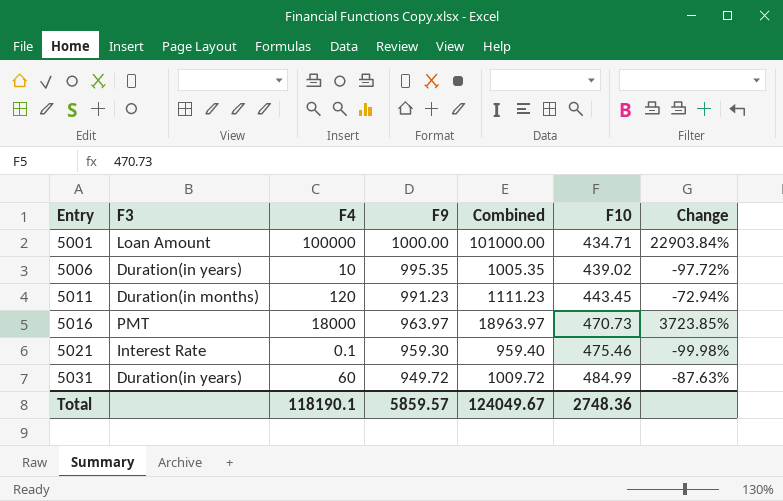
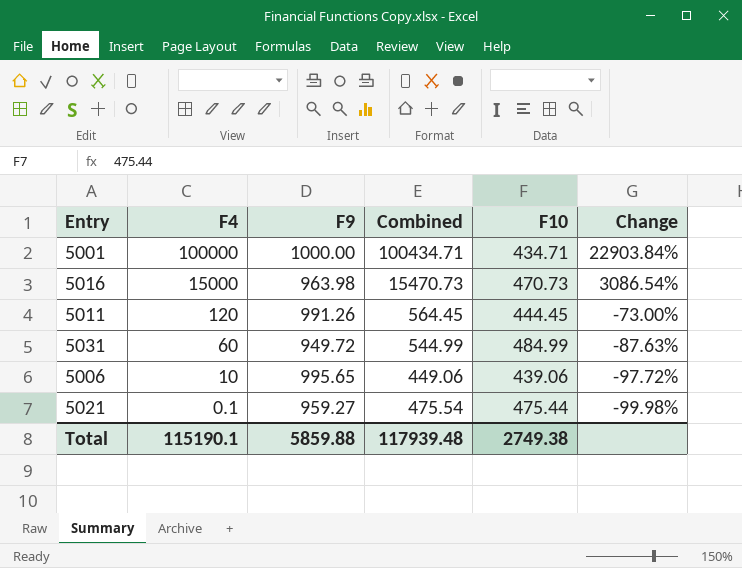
row order: Entry ascending -> F4 descending
column F3 | position: 2 -> none
column Combined | formula: [F4] + [F9] -> [F4] + [F10]
5016 | F4: 18000 -> 15000
5016 | F9: 963.97 -> 963.98
5016 | Change: 3723.85% -> 3086.54%
5011 | F9: 991.23 -> 991.26
5011 | F10: 443.45 -> 444.45
5011 | Change: -72.94% -> -73.00%
5006 | F9: 995.35 -> 995.65
5006 | F10: 439.02 -> 439.06
5021 | F9: 959.30 -> 959.27
5021 | F10: 475.46 -> 475.44
Total | F4: 118190.1 -> 115190.1
Total | F9: 5859.57 -> 5859.88
Total | Combined: 124049.67 -> 117939.48
Total | F10: 2748.36 -> 2749.38

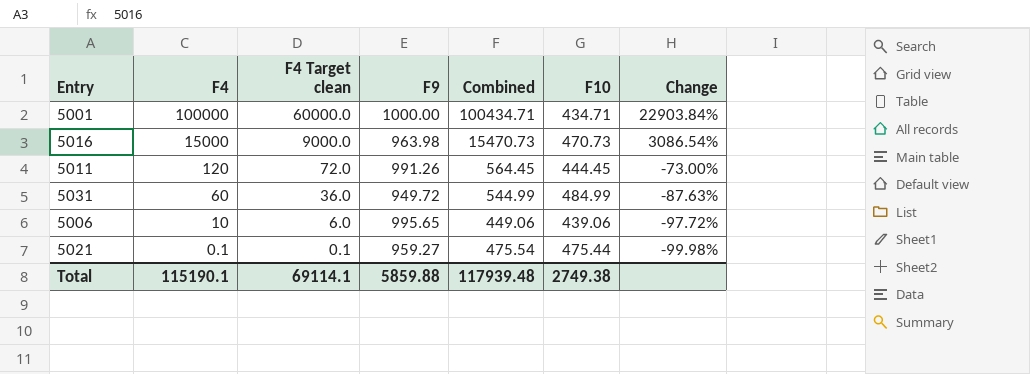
column F4 Target clean | formula: none -> [F4] * 0.6

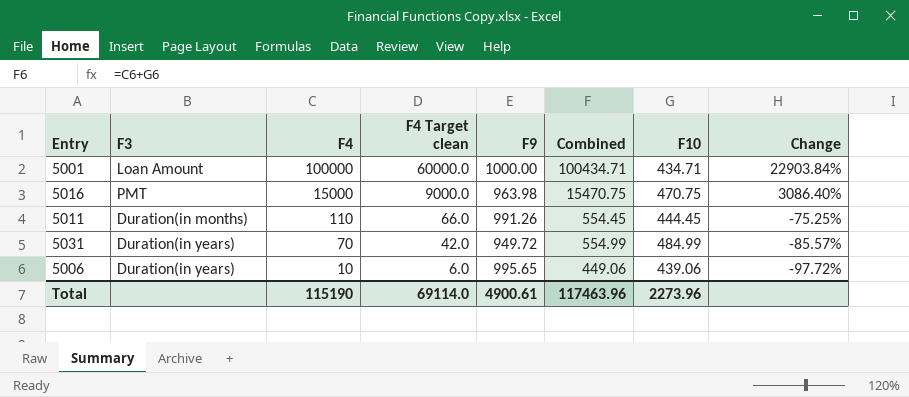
column F3 | position: none -> 2
row 5021: 0.1 | 0.1 | 959.27 | 475.54 | 475.44 | -99.98% -> none
5016 | Combined: 15470.73 -> 15470.75
5016 | F10: 470.73 -> 470.75
5016 | Change: 3086.54% -> 3086.40%
5011 | F4: 120 -> 110
5011 | F4 Target clean: 72.0 -> 66.0
5011 | Combined: 564.45 -> 554.45
5011 | Change: -73.00% -> -75.25%
5031 | F4: 60 -> 70
5031 | F4 Target clean: 36.0 -> 42.0
5031 | Combined: 544.99 -> 554.99
5031 | Change: -87.63% -> -85.57%
Total | F4: 115190.1 -> 115190
Total | F4 Target clean: 69114.1 -> 69114.0
Total | F9: 5859.88 -> 4900.61
Total | Combined: 117939.48 -> 117463.96
Total | F10: 2749.38 -> 2273.96

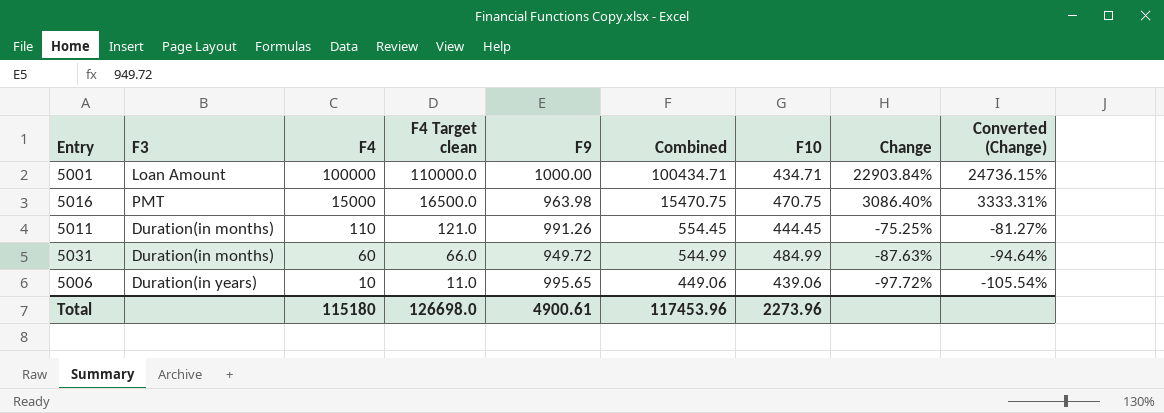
column F4 Target clean | formula: [F4] * 0.6 -> [F4] * 1.1
column Converted (Change) | formula: none -> [Change] * 1.08
5031 | F3: Duration(in years) -> Duration(in months)
5031 | F4: 70 -> 60
5031 | Combined: 554.99 -> 544.99
5031 | Change: -85.57% -> -87.63%
Total | F4: 115190 -> 115180
Total | F4 Target clean: 69114.0 -> 126698.0
Total | Combined: 117463.96 -> 117453.96

